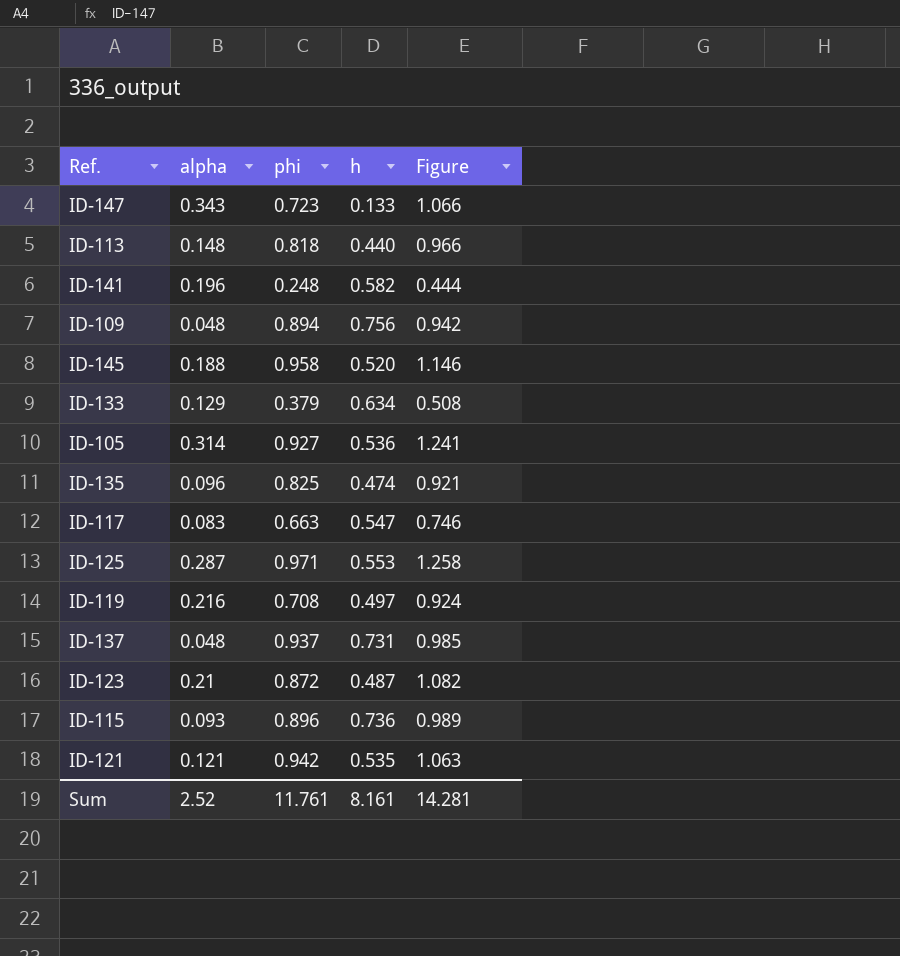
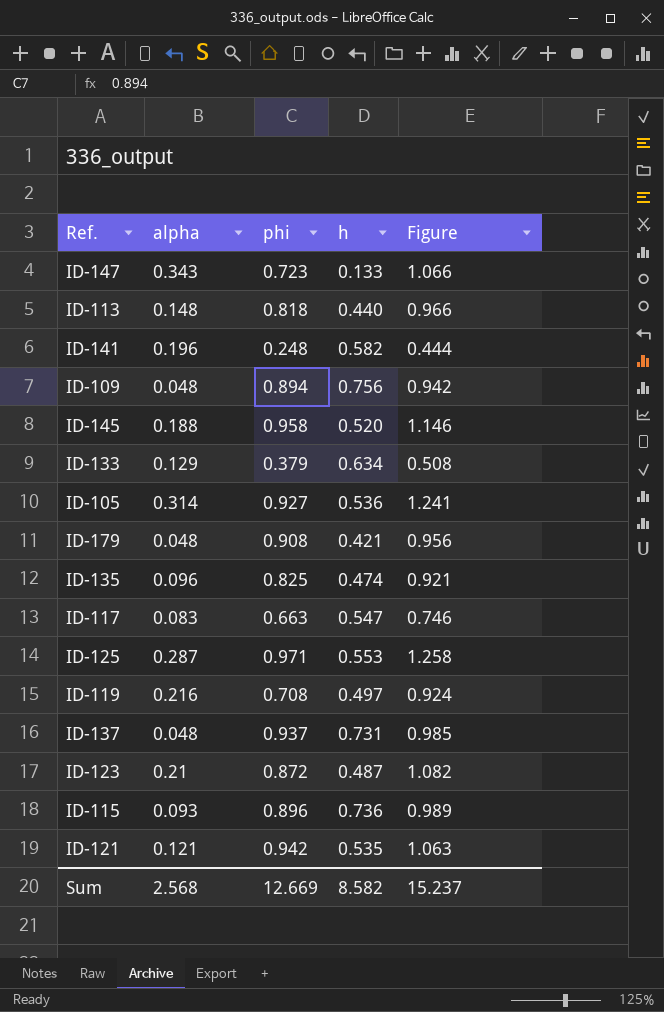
row ID-179: none -> 0.048 | 0.908 | 0.421 | 0.956
Sum | alpha: 2.52 -> 2.568
Sum | phi: 11.761 -> 12.669
Sum | h: 8.161 -> 8.582
Sum | Figure: 14.281 -> 15.237

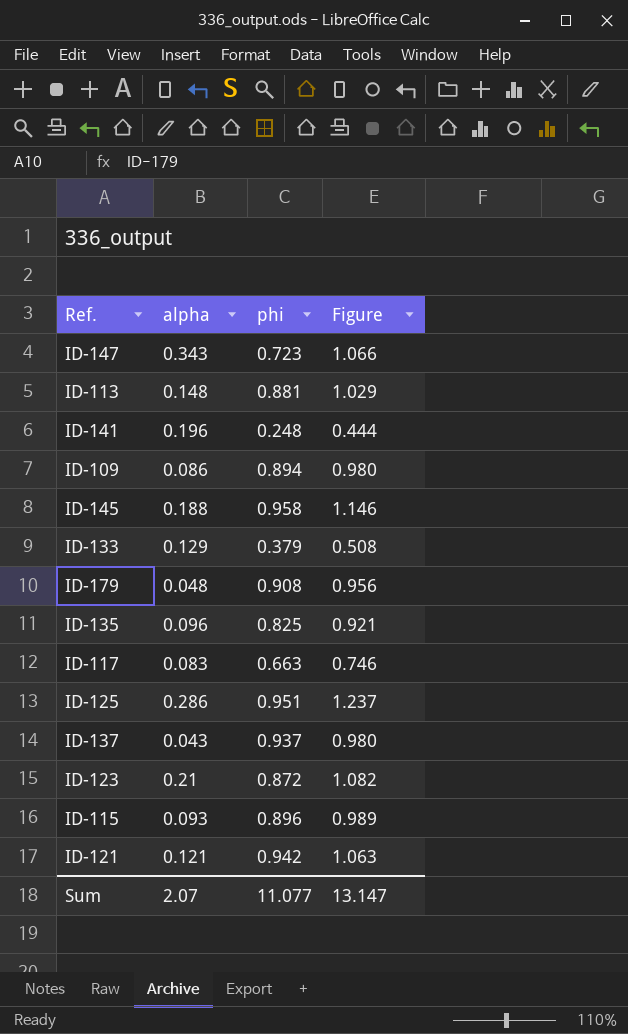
column h | position: 4 -> none
row ID-105: 0.314 | 0.927 | 0.536 | 1.241 -> none
row ID-119: 0.216 | 0.708 | 0.497 | 0.924 -> none
ID-113 | phi: 0.818 -> 0.881
ID-113 | Figure: 0.966 -> 1.029
ID-109 | alpha: 0.048 -> 0.086
ID-109 | Figure: 0.942 -> 0.980
ID-125 | alpha: 0.287 -> 0.286
ID-125 | phi: 0.971 -> 0.951
ID-125 | Figure: 1.258 -> 1.237
ID-137 | alpha: 0.048 -> 0.043
ID-137 | Figure: 0.985 -> 0.980
Sum | alpha: 2.568 -> 2.07
Sum | phi: 12.669 -> 11.077
Sum | Figure: 15.237 -> 13.147

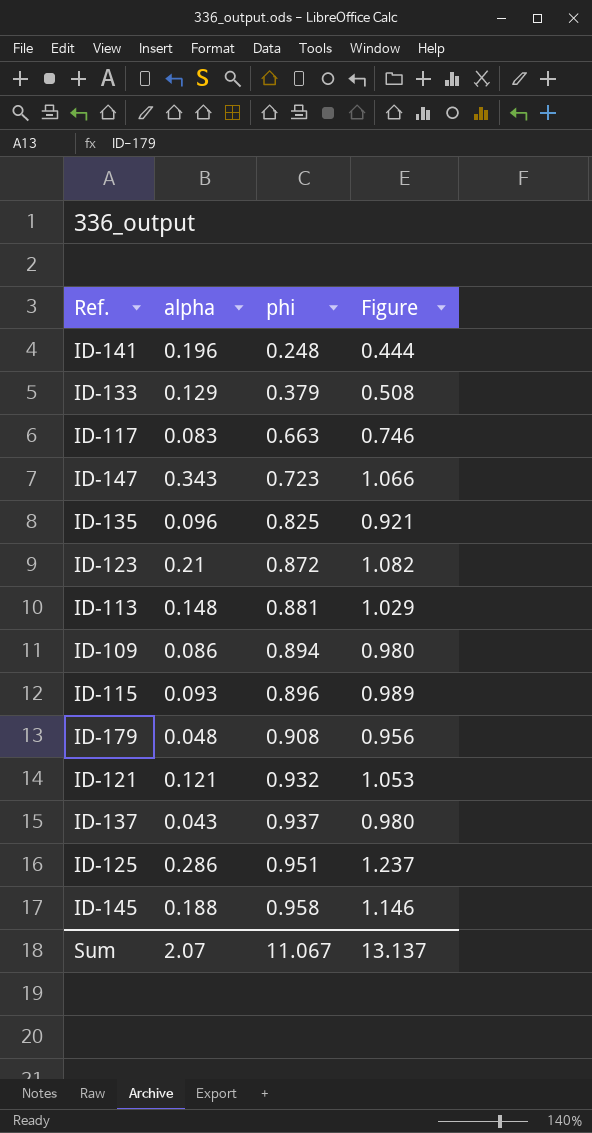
row order: none -> phi ascending
ID-121 | phi: 0.942 -> 0.932
ID-121 | Figure: 1.063 -> 1.053
Sum | phi: 11.077 -> 11.067
Sum | Figure: 13.147 -> 13.137

